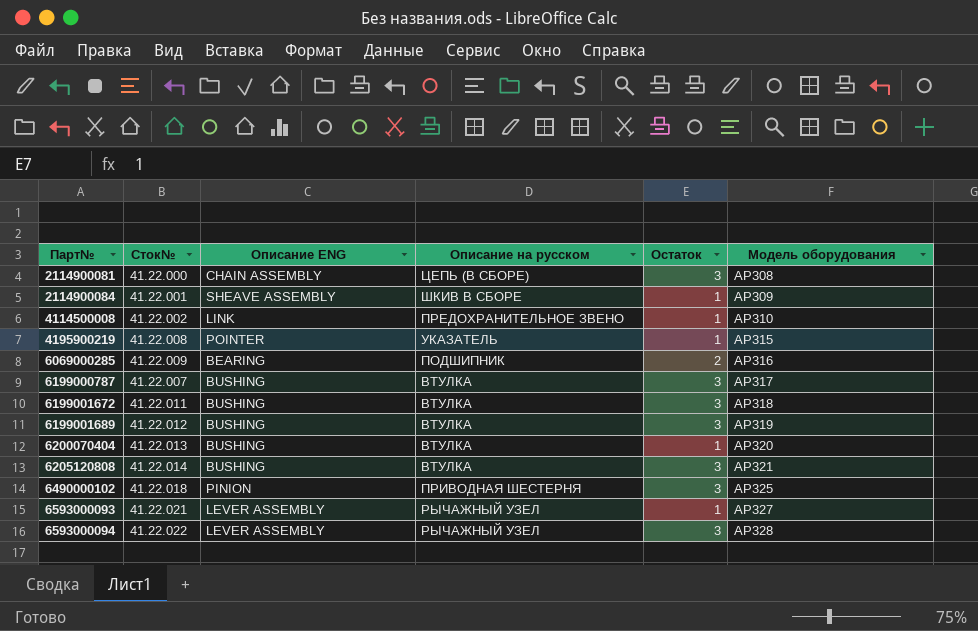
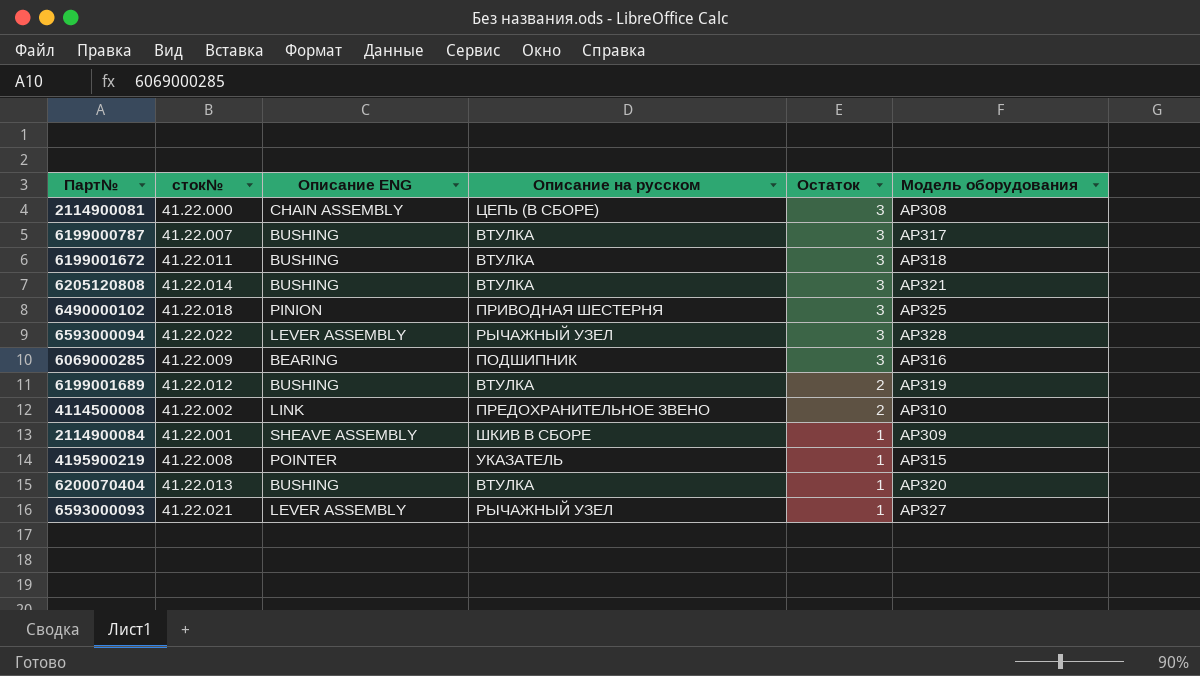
row order: Парт№ ascending -> Остаток descending
column name: Сток№ -> сток№
6069000285 | Остаток: 2 -> 3
6199001689 | Остаток: 3 -> 2
4114500008 | Остаток: 1 -> 2

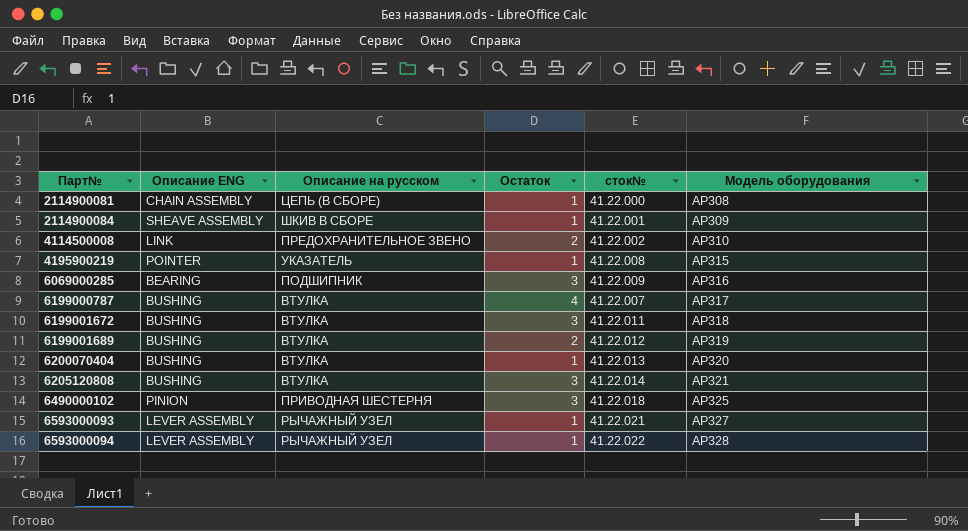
row order: Остаток descending -> Парт№ ascending
column сток№ | position: 2 -> 5
2114900081 | Остаток: 3 -> 1
6199000787 | Остаток: 3 -> 4
6593000094 | Остаток: 3 -> 1

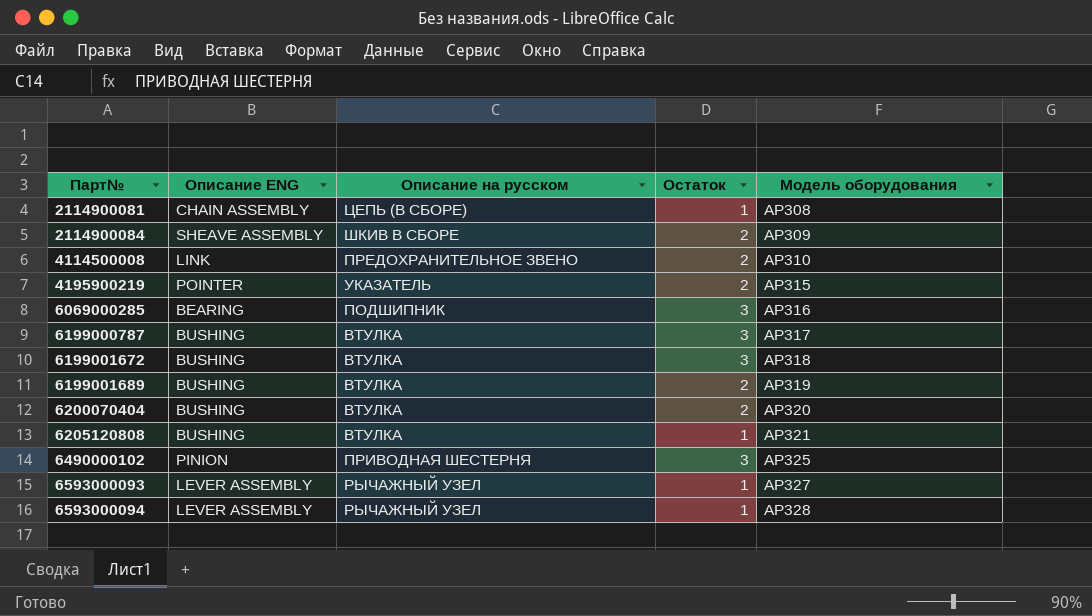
column сток№ | position: 5 -> none
2114900084 | Остаток: 1 -> 2
4195900219 | Остаток: 1 -> 2
6199000787 | Остаток: 4 -> 3
6200070404 | Остаток: 1 -> 2
6205120808 | Остаток: 3 -> 1

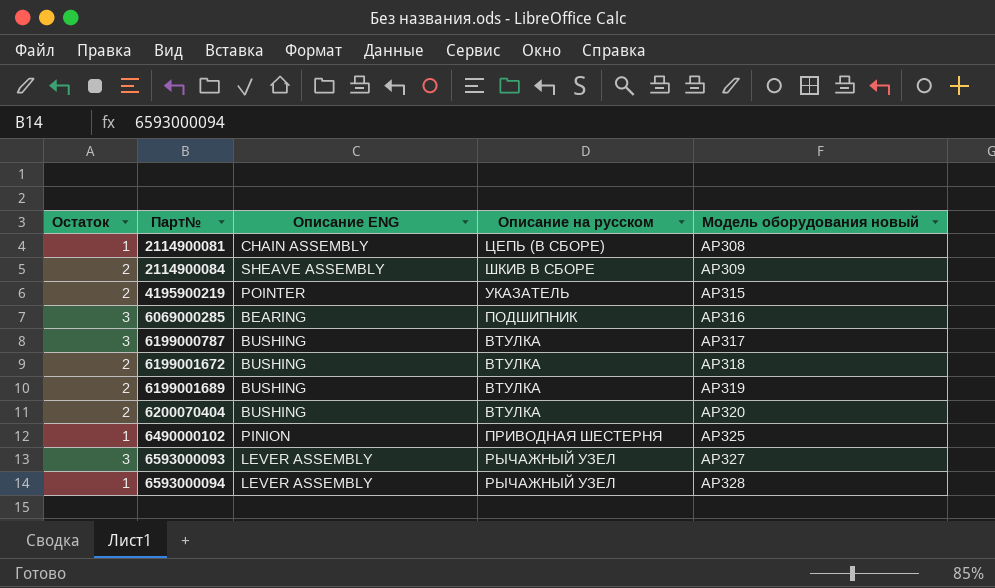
column Остаток | position: 4 -> 1
column name: Модель оборудования -> Модель оборудования новый
row 4114500008: LINK | ПРЕДОХРАНИТЕЛЬНОЕ ЗВЕНО | 2 | AP310 -> none
row 6205120808: BUSHING | ВТУЛКА | 1 | AP321 -> none
6199001672 | Остаток: 3 -> 2
6490000102 | Остаток: 3 -> 1
6593000093 | Остаток: 1 -> 3

